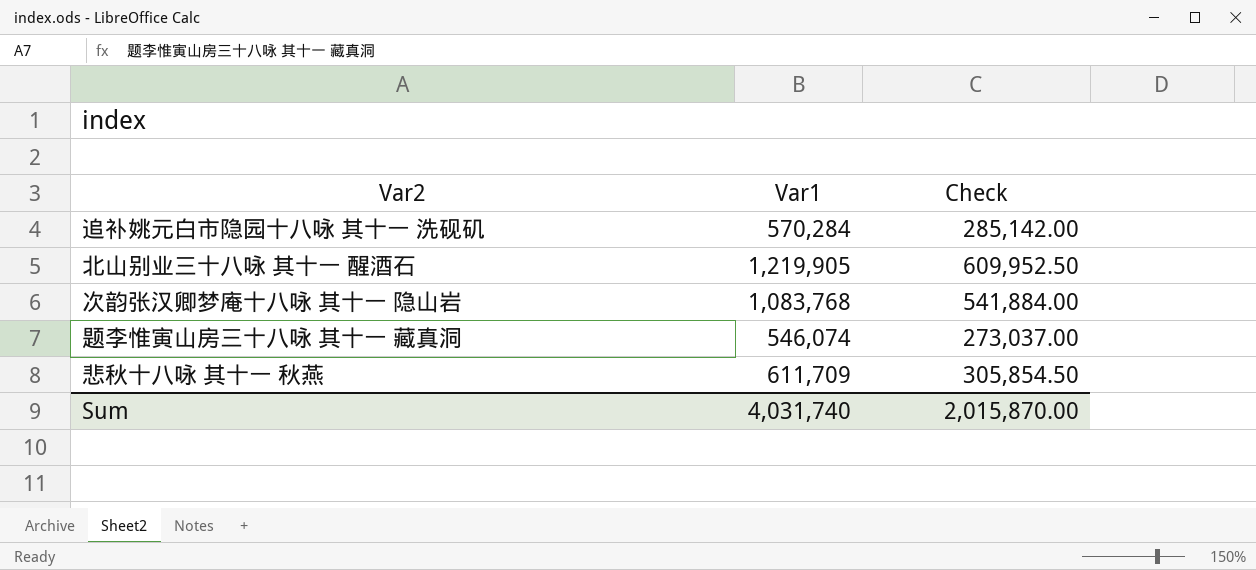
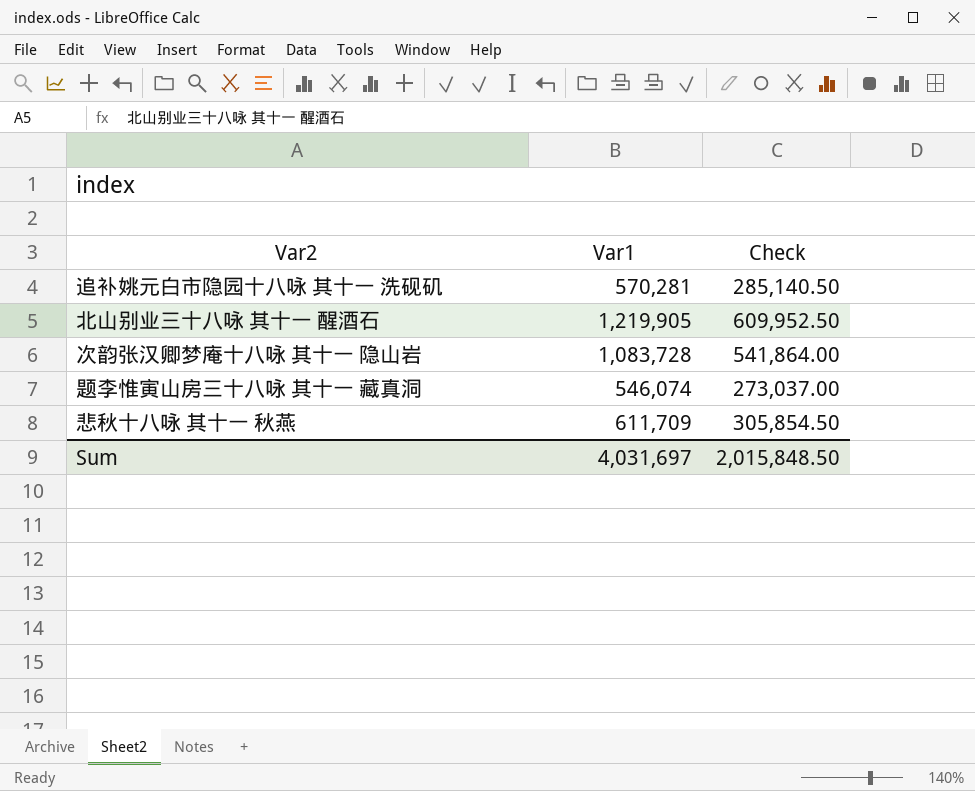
追补姚元白市隐园十八咏 其十一 洗砚矶 | Var1: 570,284 -> 570,281
追补姚元白市隐园十八咏 其十一 洗砚矶 | Check: 285,142.00 -> 285,140.50
次韵张汉卿梦庵十八咏 其十一 隐山岩 | Var1: 1,083,768 -> 1,083,728
次韵张汉卿梦庵十八咏 其十一 隐山岩 | Check: 541,884.00 -> 541,864.00
Sum | Var1: 4,031,740 -> 4,031,697
Sum | Check: 2,015,870.00 -> 2,015,848.50

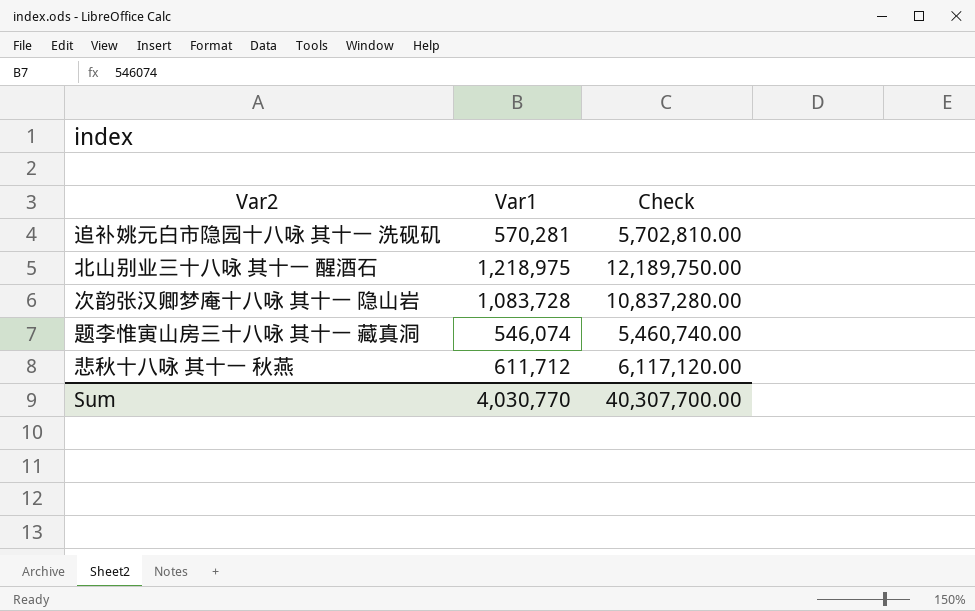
column Check | formula: [Var1] * 0.5 -> [Var1] * 10
北山别业三十八咏 其十一 醒酒石 | Var1: 1,219,905 -> 1,218,975
悲秋十八咏 其十一 秋燕 | Var1: 611,709 -> 611,712
Sum | Var1: 4,031,697 -> 4,030,770
Sum | Check: 2,015,848.50 -> 40,307,700.00

